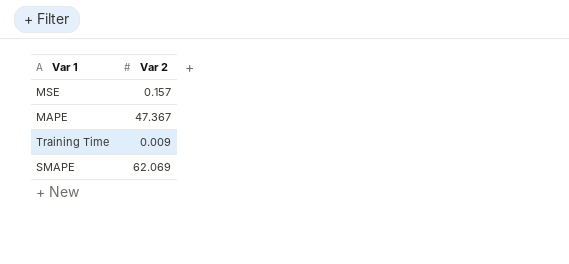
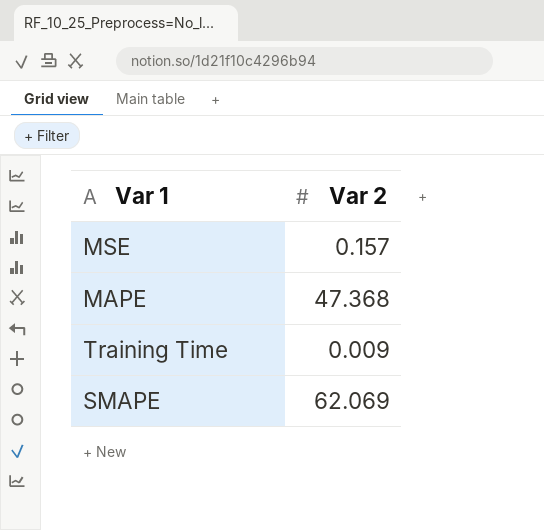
MAPE | Var 2: 47.367 -> 47.368

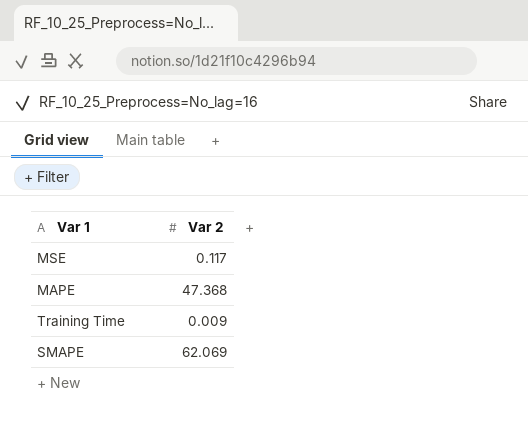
MSE | Var 2: 0.157 -> 0.117

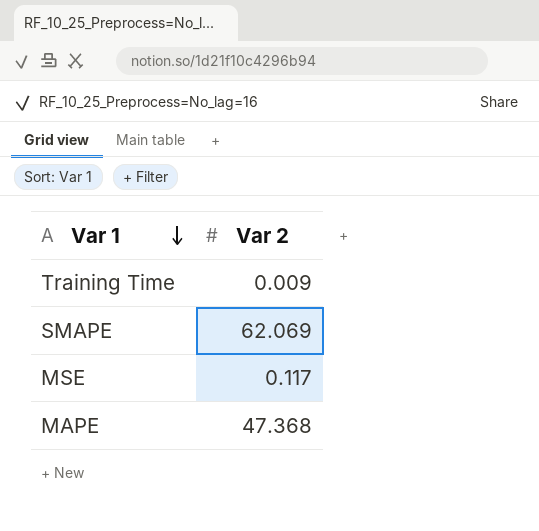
row order: none -> Var 1 descending

